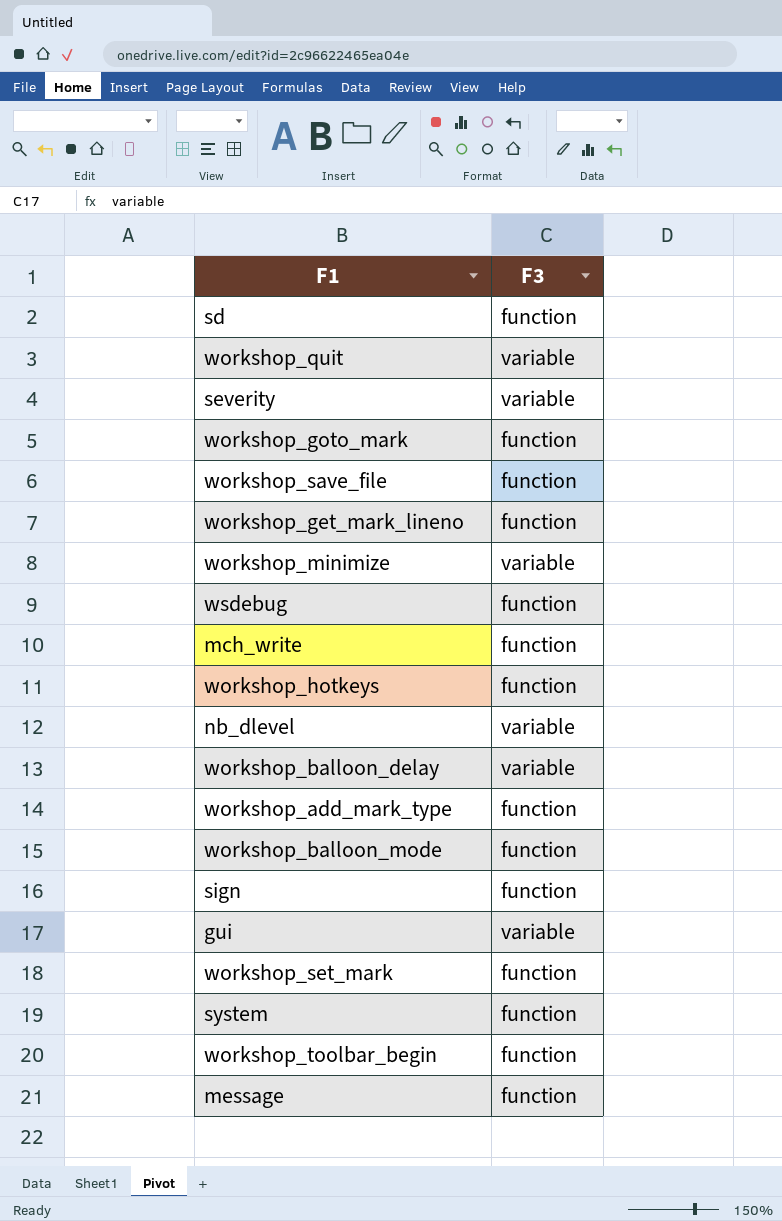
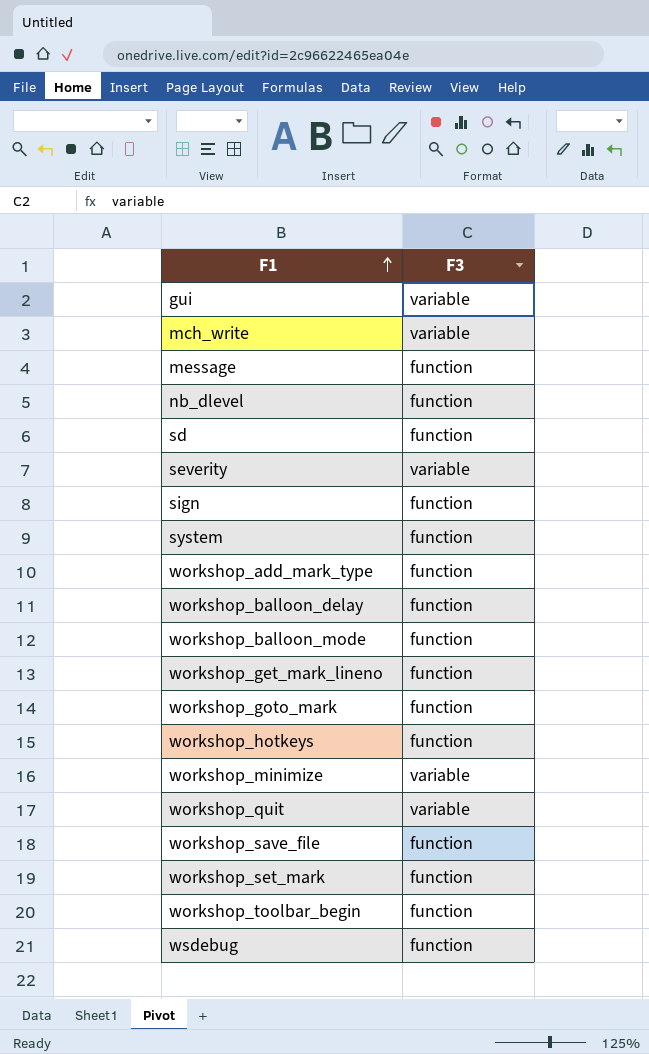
row order: none -> F1 ascending
mch_write | F3: function -> variable
nb_dlevel | F3: variable -> function
workshop_balloon_delay | F3: variable -> function

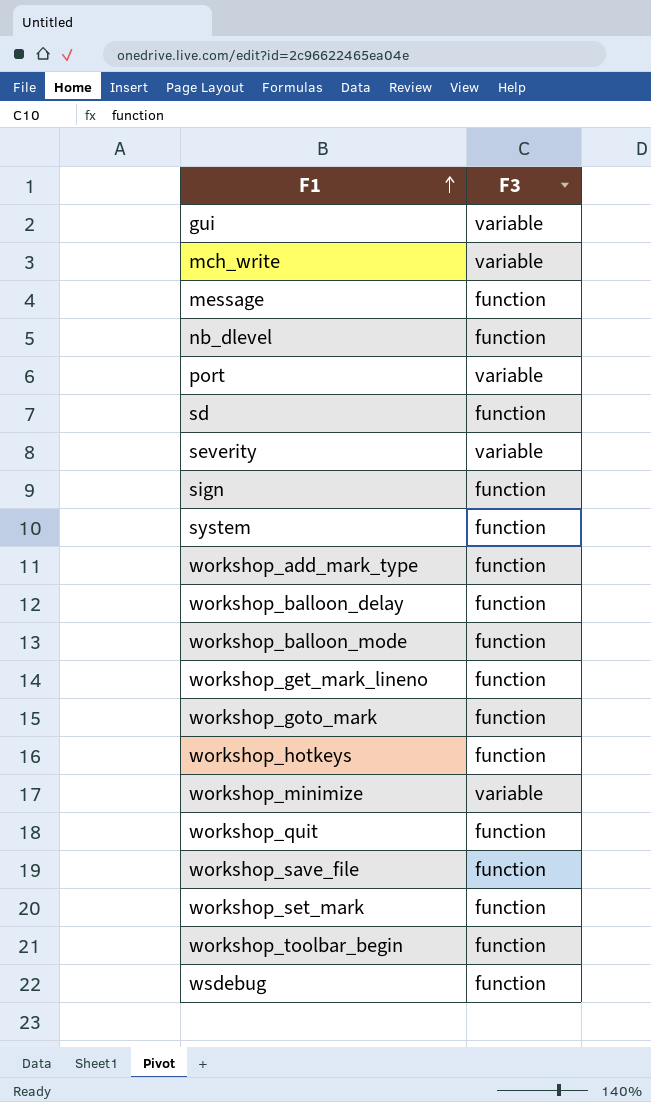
row port: none -> variable
workshop_quit | F3: variable -> function

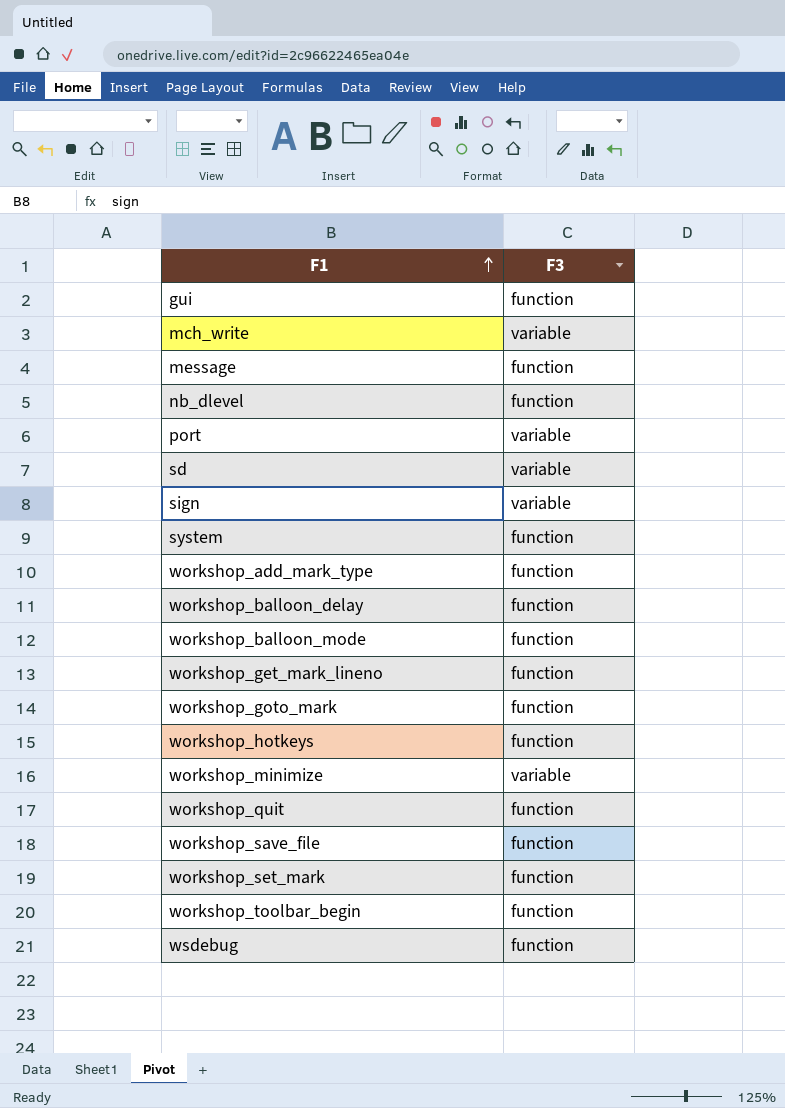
row severity: variable -> none
gui | F3: variable -> function
sd | F3: function -> variable
sign | F3: function -> variable

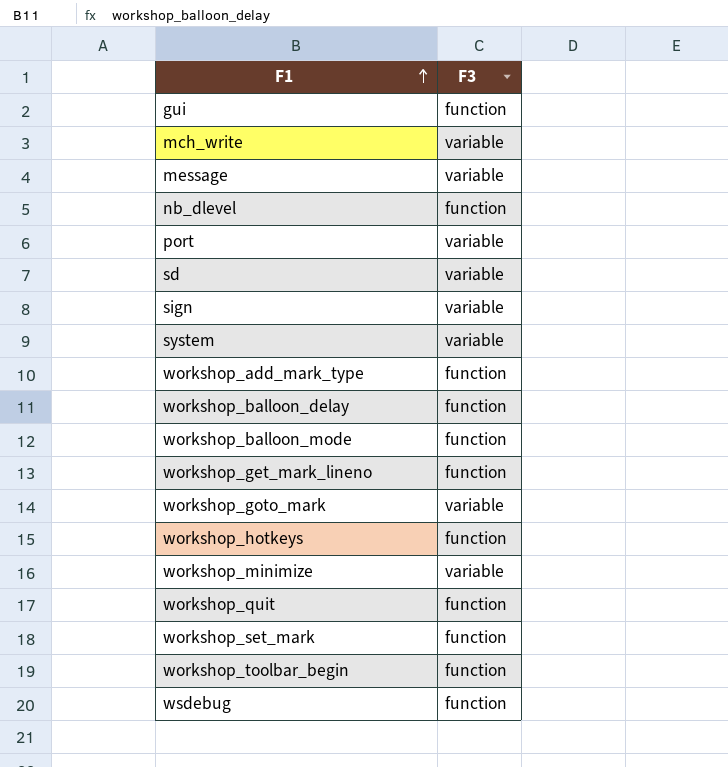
row workshop_save_file: function -> none
message | F3: function -> variable
system | F3: function -> variable
workshop_goto_mark | F3: function -> variable

